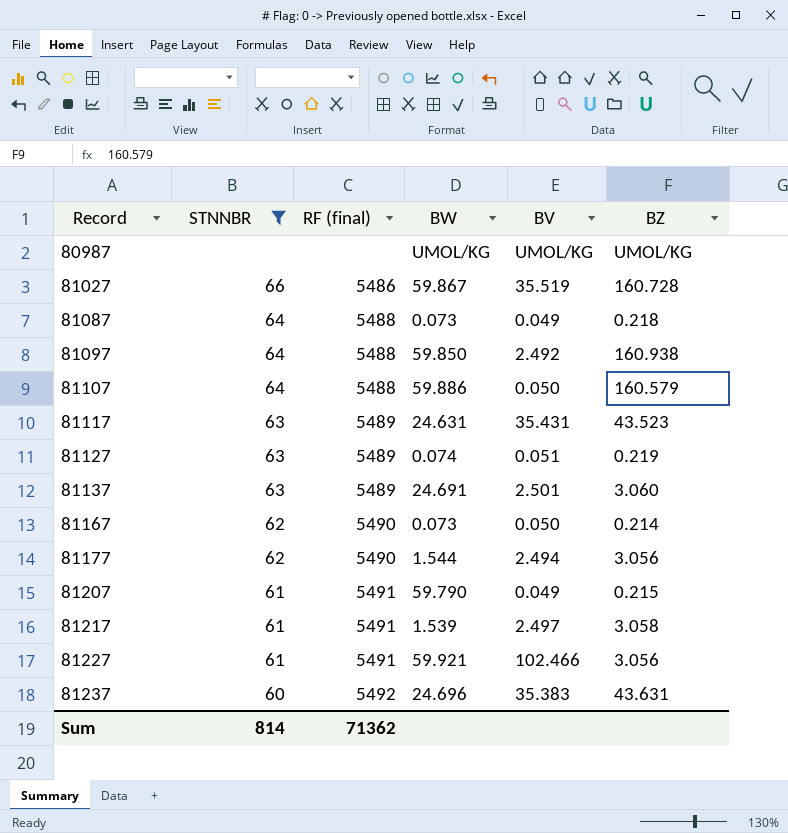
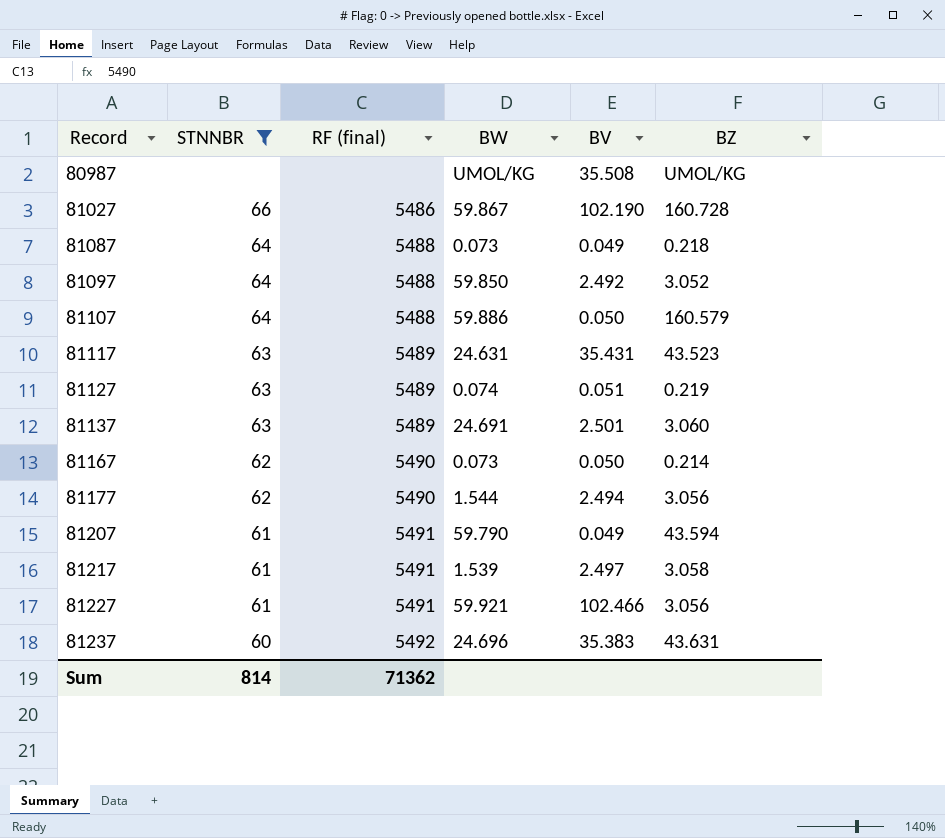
80987 | BV: UMOL/KG -> 35.508
81027 | BV: 35.519 -> 102.190
81097 | BZ: 160.938 -> 3.052
81207 | BZ: 0.215 -> 43.594

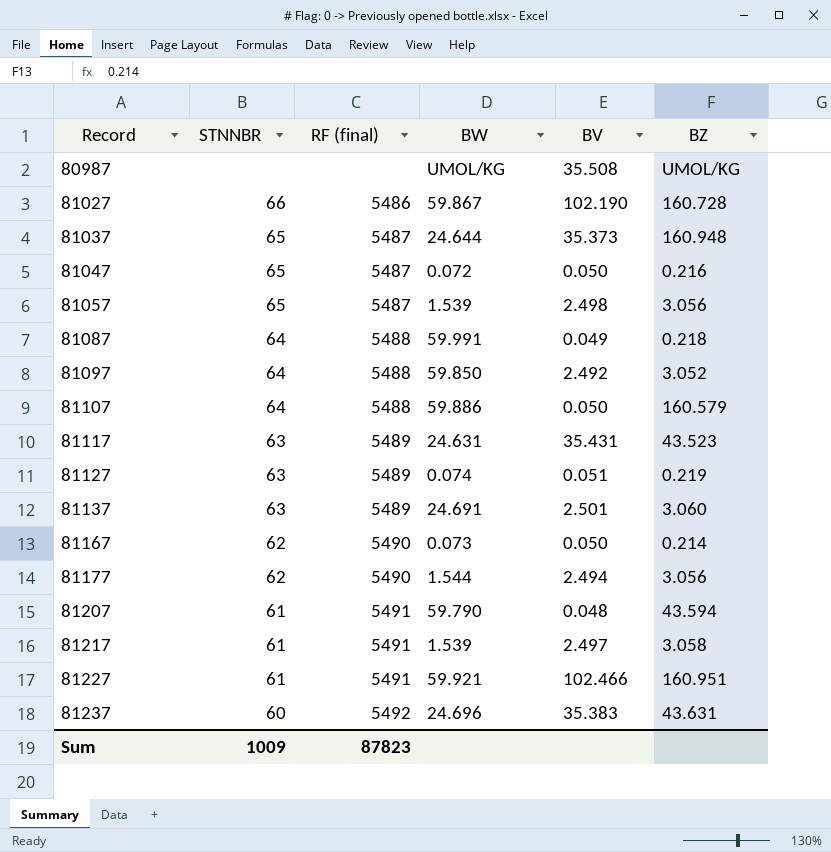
filter: STNNBR != 65 -> none
81087 | BW: 0.073 -> 59.991
81207 | BV: 0.049 -> 0.048
81227 | BZ: 3.056 -> 160.951
Sum | STNNBR: 814 -> 1009
Sum | RF (final): 71362 -> 87823

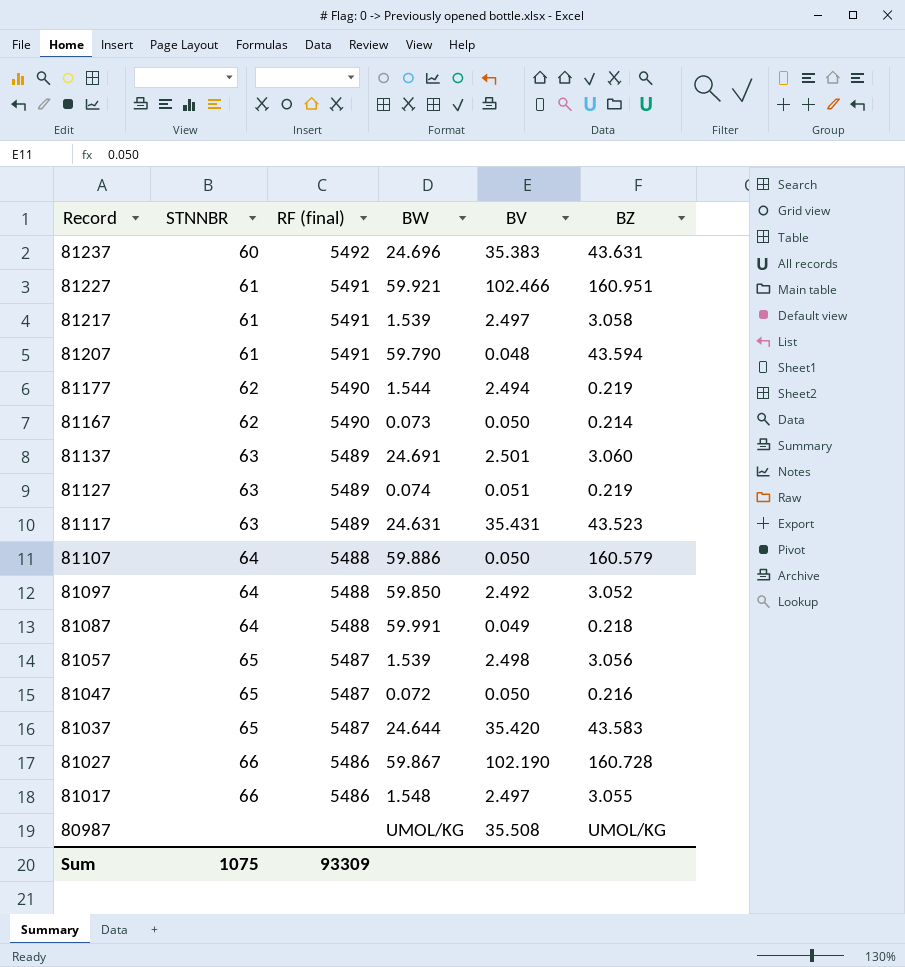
row order: Record ascending -> Record descending
81177 | BZ: 3.056 -> 0.219
81037 | BV: 35.373 -> 35.420
81037 | BZ: 160.948 -> 43.583
row 81017: none -> 66 | 5486 | 1.548 | 2.497 | 3.055
Sum | STNNBR: 1009 -> 1075
Sum | RF (final): 87823 -> 93309

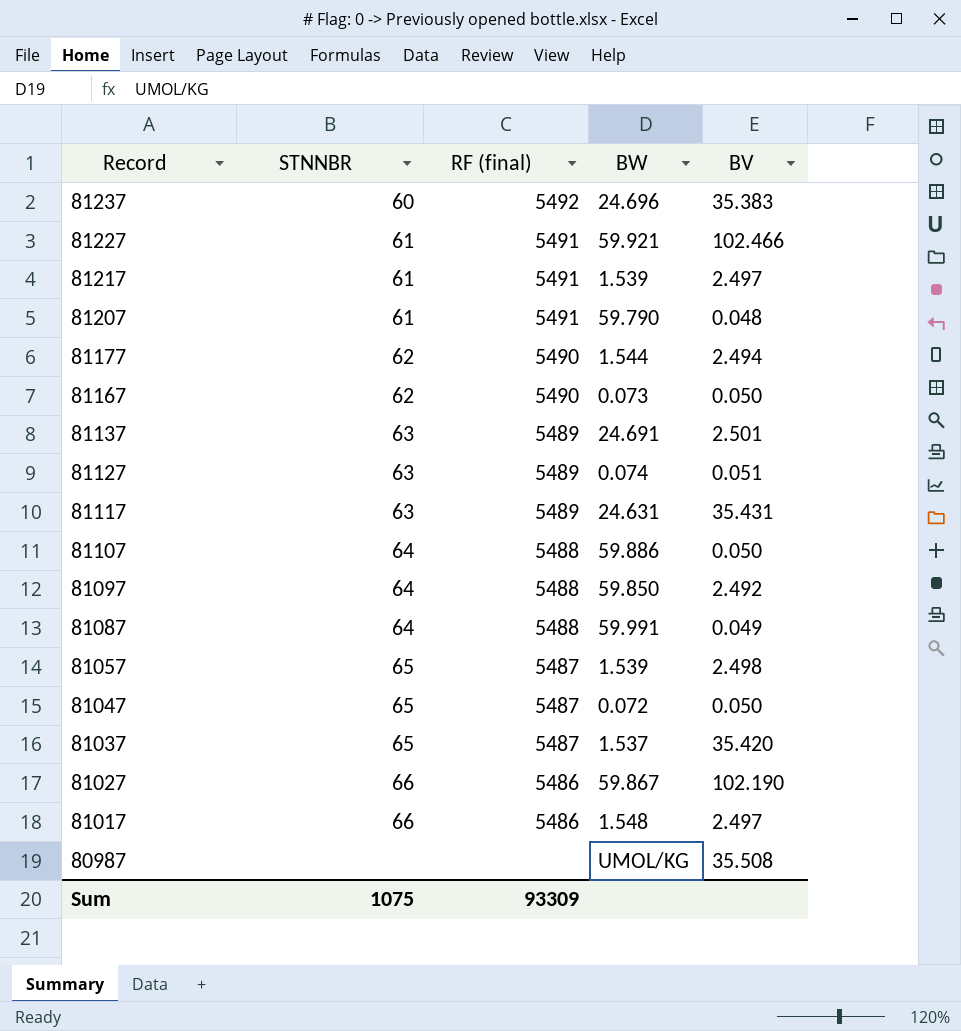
column BZ | position: 6 -> none
81037 | BW: 24.644 -> 1.537

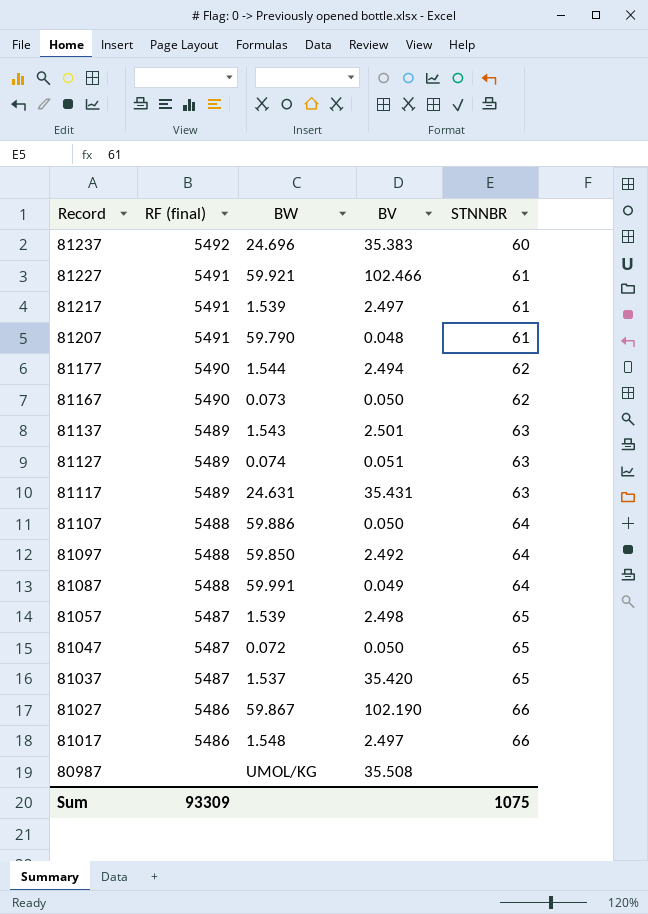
column STNNBR | position: 2 -> 5
81137 | BW: 24.691 -> 1.543

